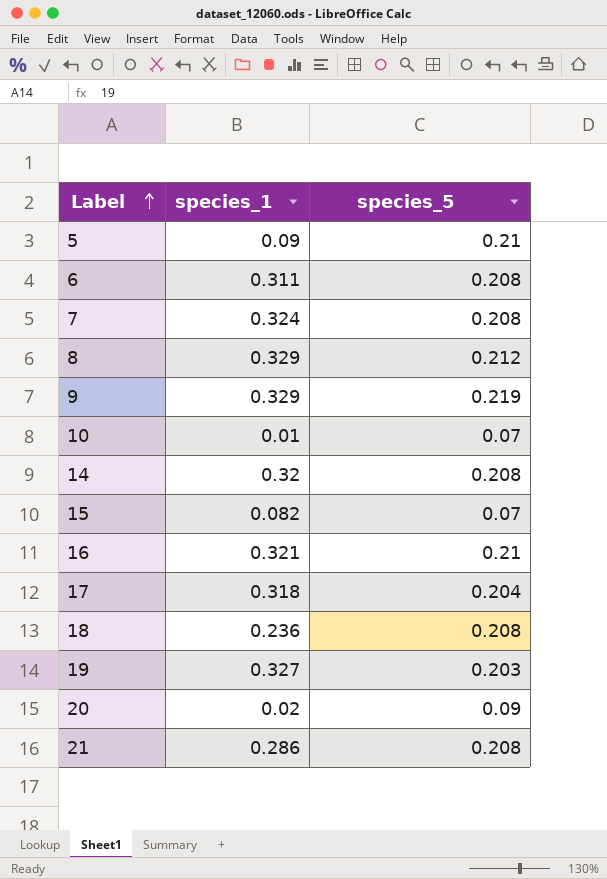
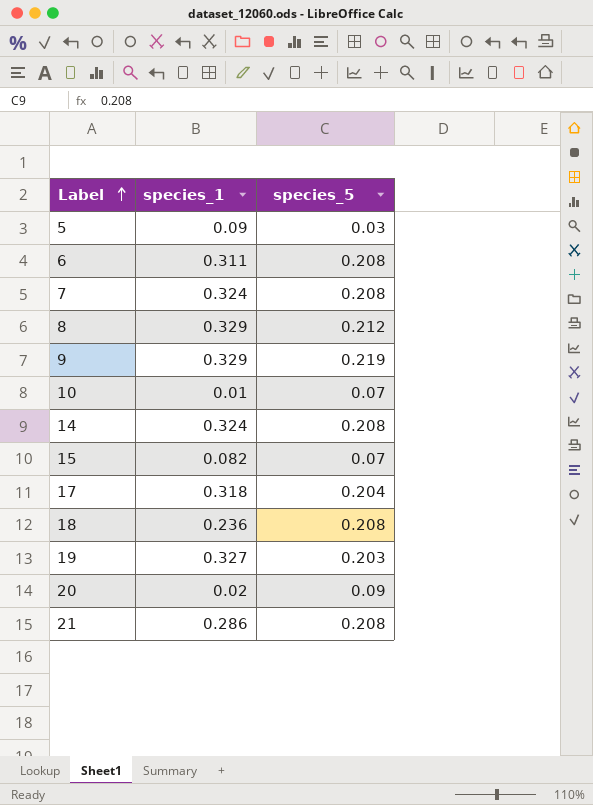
row 16: 0.321 | 0.21 -> none
5 | species_5: 0.21 -> 0.03
14 | species_1: 0.32 -> 0.324

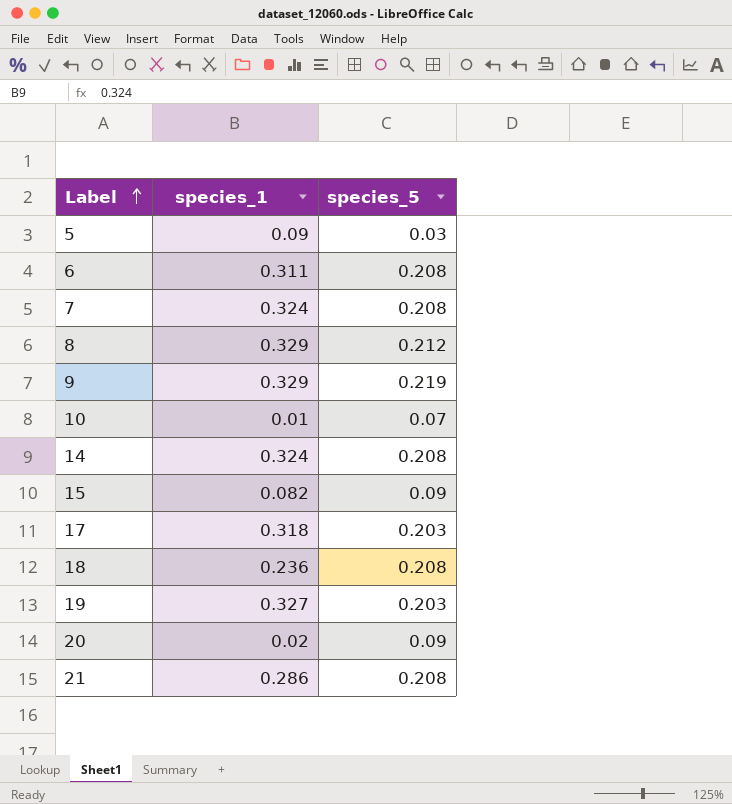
15 | species_5: 0.07 -> 0.09
17 | species_5: 0.204 -> 0.203

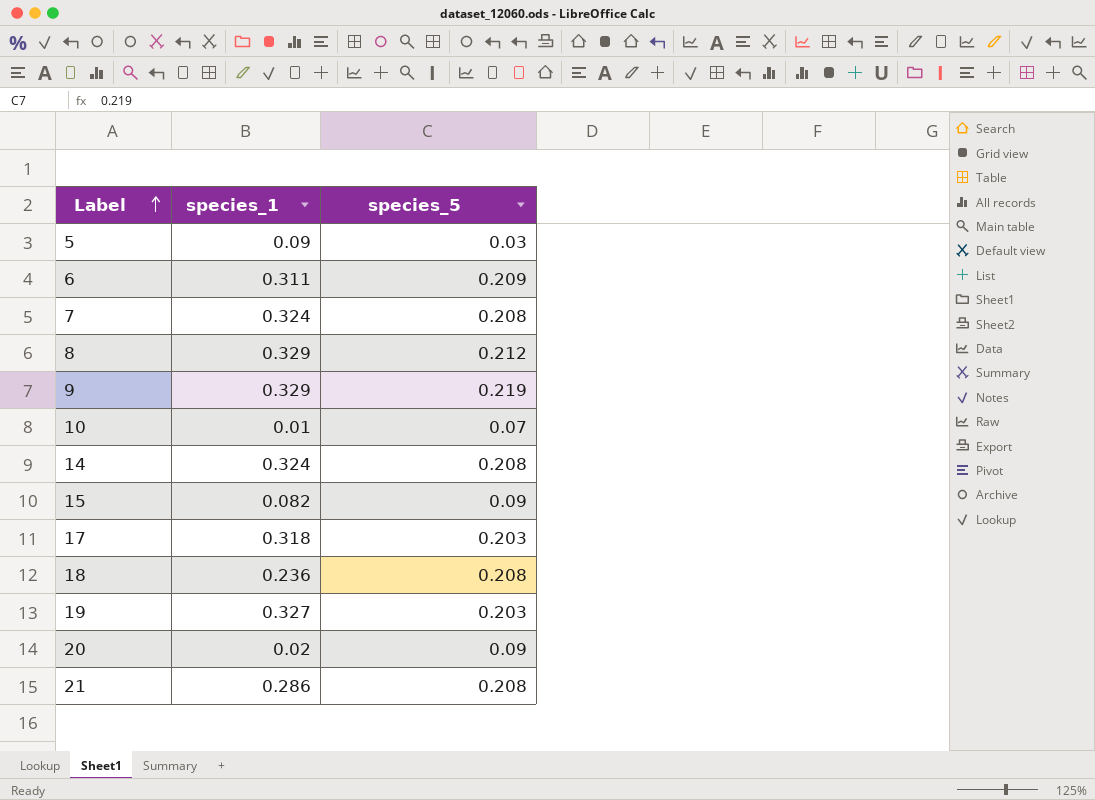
6 | species_5: 0.208 -> 0.209

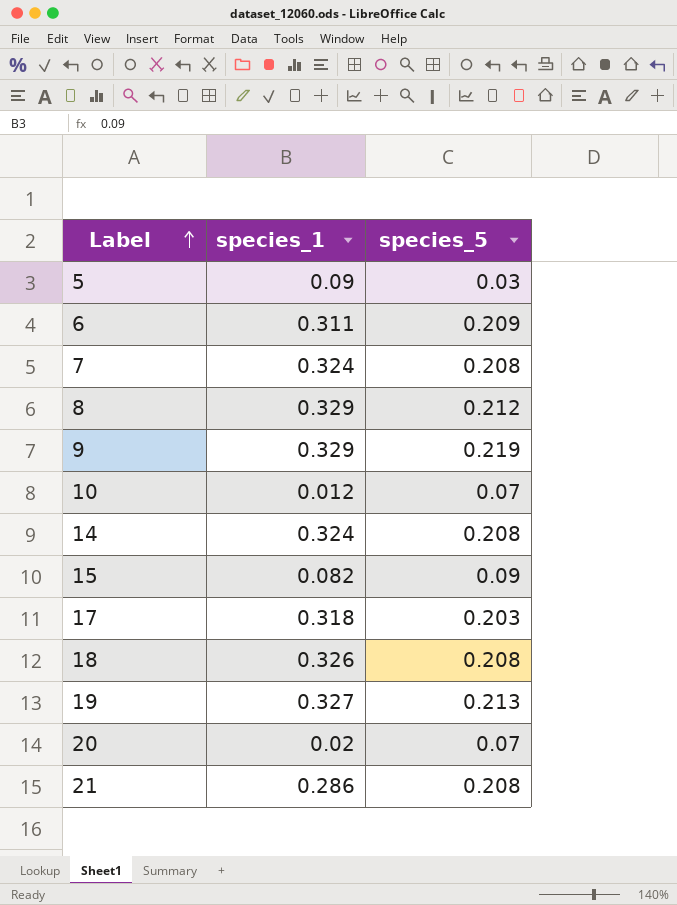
10 | species_1: 0.01 -> 0.012
18 | species_1: 0.236 -> 0.326
19 | species_5: 0.203 -> 0.213
20 | species_5: 0.09 -> 0.07

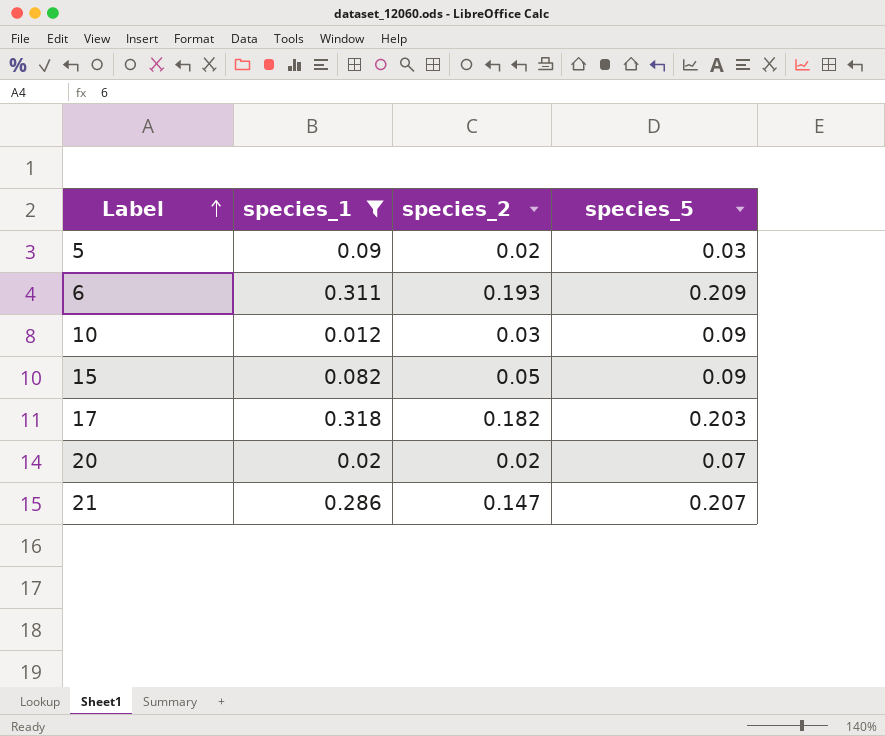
filter: none -> species_1 <= 0.318
column species_2 | position: none -> 3
10 | species_5: 0.07 -> 0.09
21 | species_5: 0.208 -> 0.207

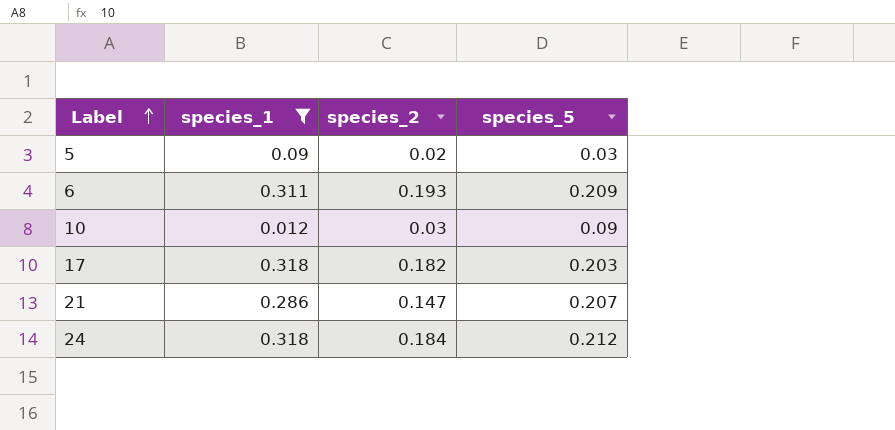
row 15: 0.082 | 0.05 | 0.09 -> none
row 20: 0.02 | 0.02 | 0.07 -> none
row 24: none -> 0.318 | 0.184 | 0.212

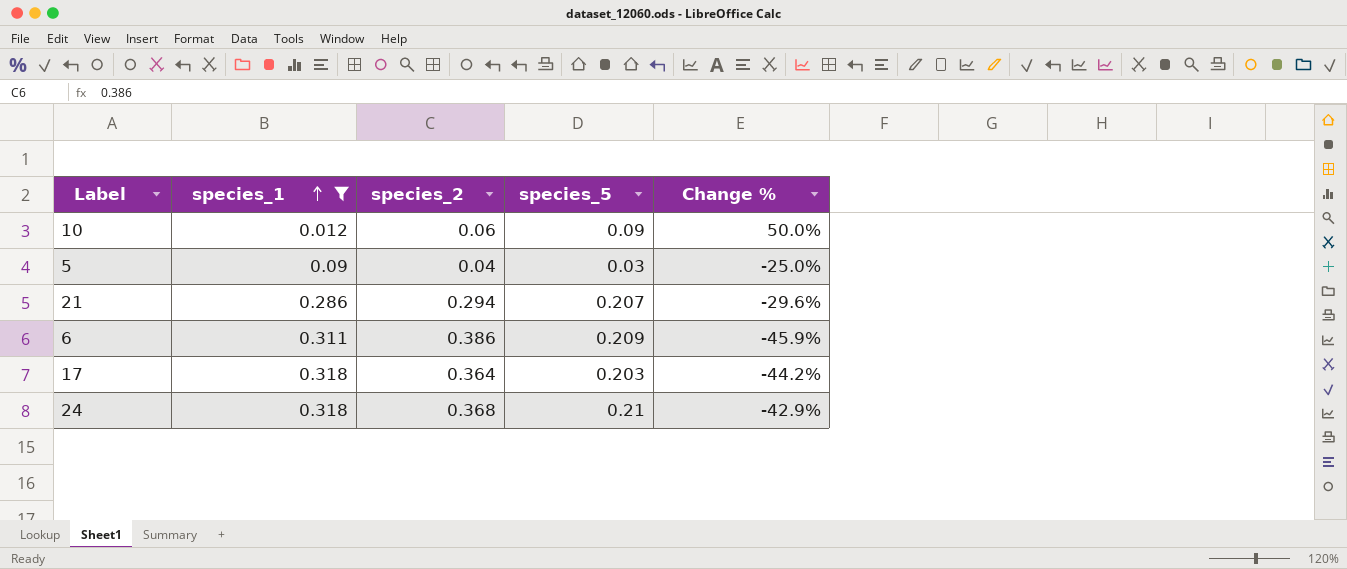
row order: Label ascending -> species_1 ascending
column Change % | formula: none -> ([species_5] - [species_2]) / [species_2]
10 | species_2: 0.03 -> 0.06
5 | species_2: 0.02 -> 0.04
21 | species_2: 0.147 -> 0.294
6 | species_2: 0.193 -> 0.386
17 | species_2: 0.182 -> 0.364
24 | species_2: 0.184 -> 0.368
24 | species_5: 0.212 -> 0.21

